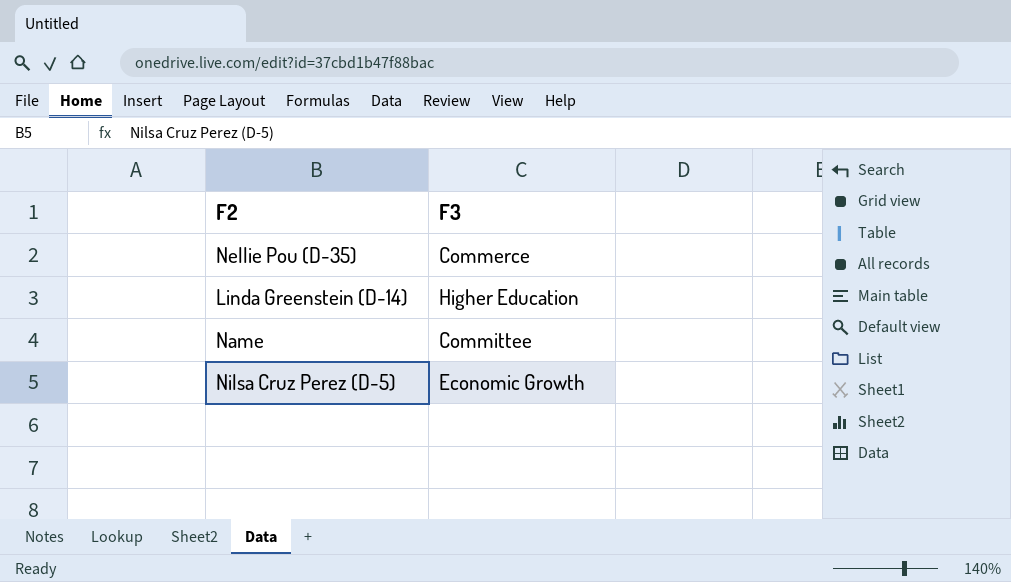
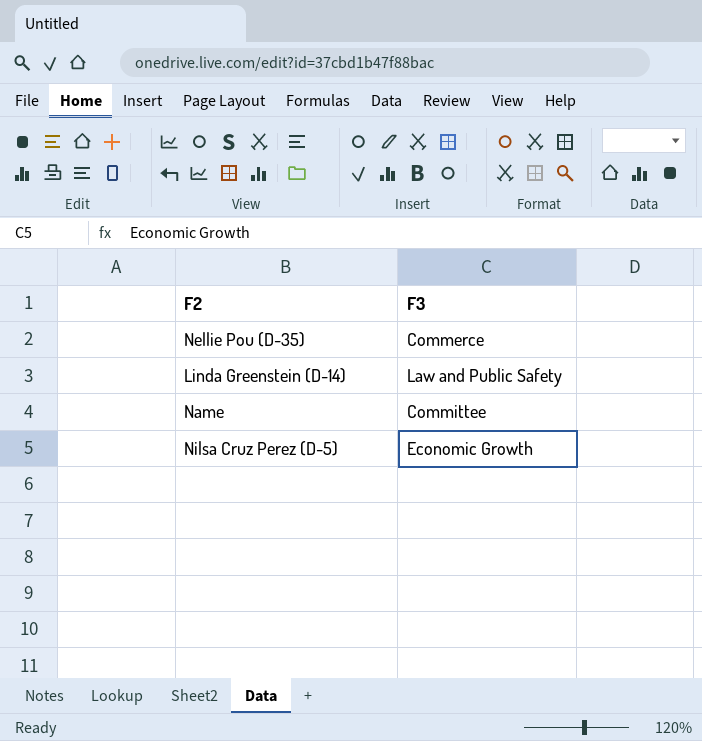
Linda Greenstein (D-14) | F3: Higher Education -> Law and Public Safety

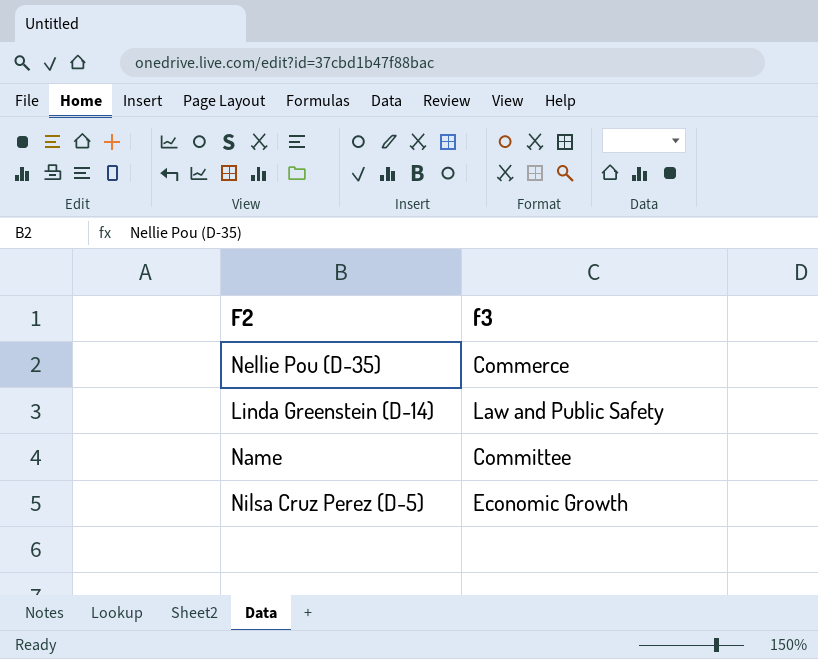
column name: F3 -> f3

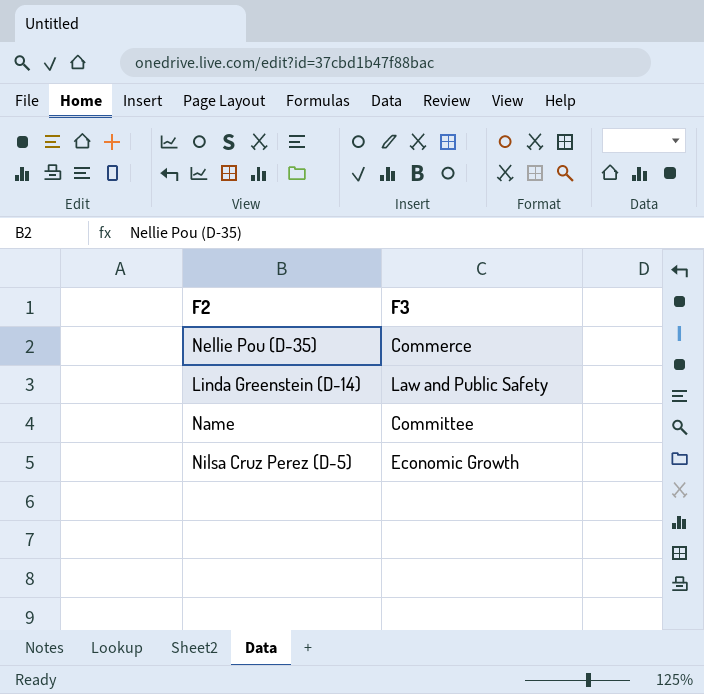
column name: f3 -> F3

